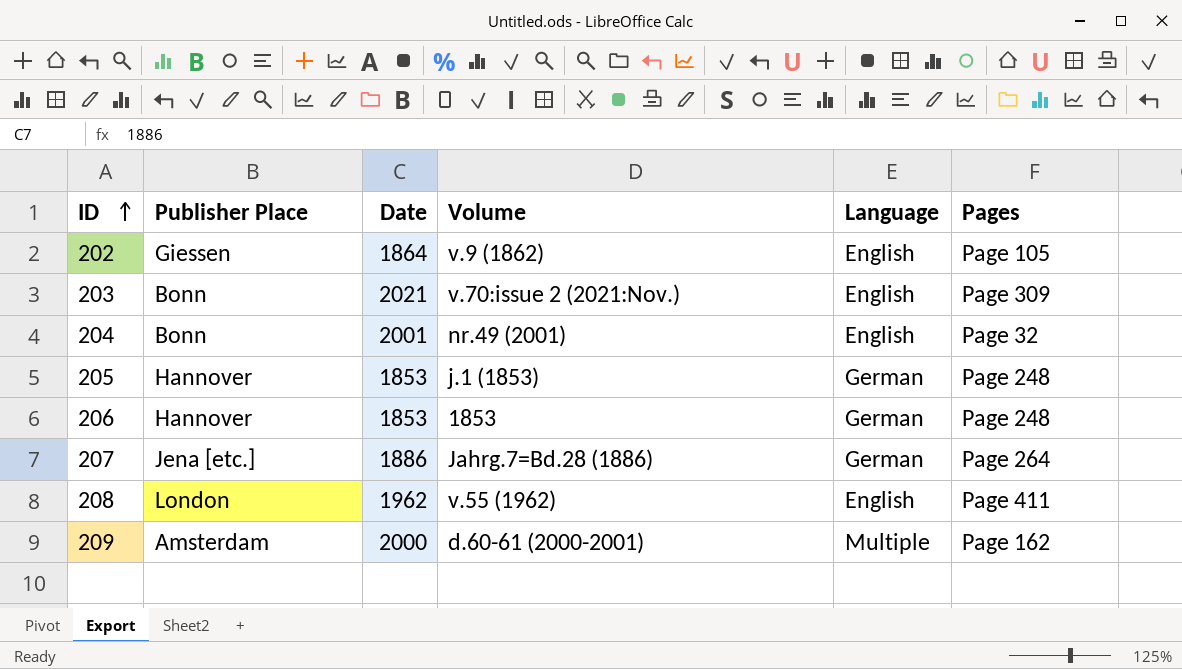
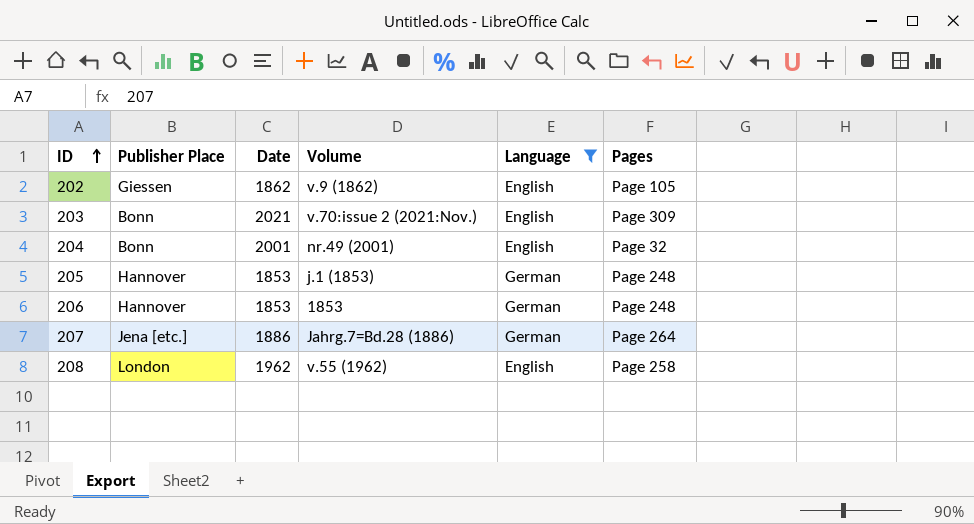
filter: none -> Language != Multiple
202 | Date: 1864 -> 1862
208 | Pages: Page 411 -> Page 258

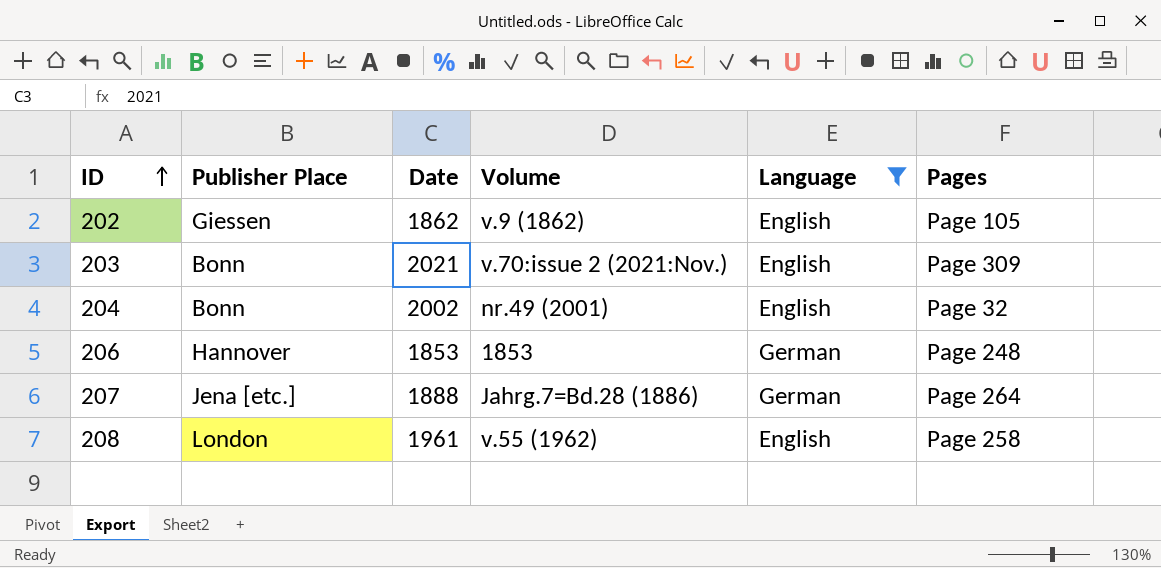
row 205: Hannover | 1853 | j.1 (1853) | German | Page 248 -> none
204 | Date: 2001 -> 2002
207 | Date: 1886 -> 1888
208 | Date: 1962 -> 1961

